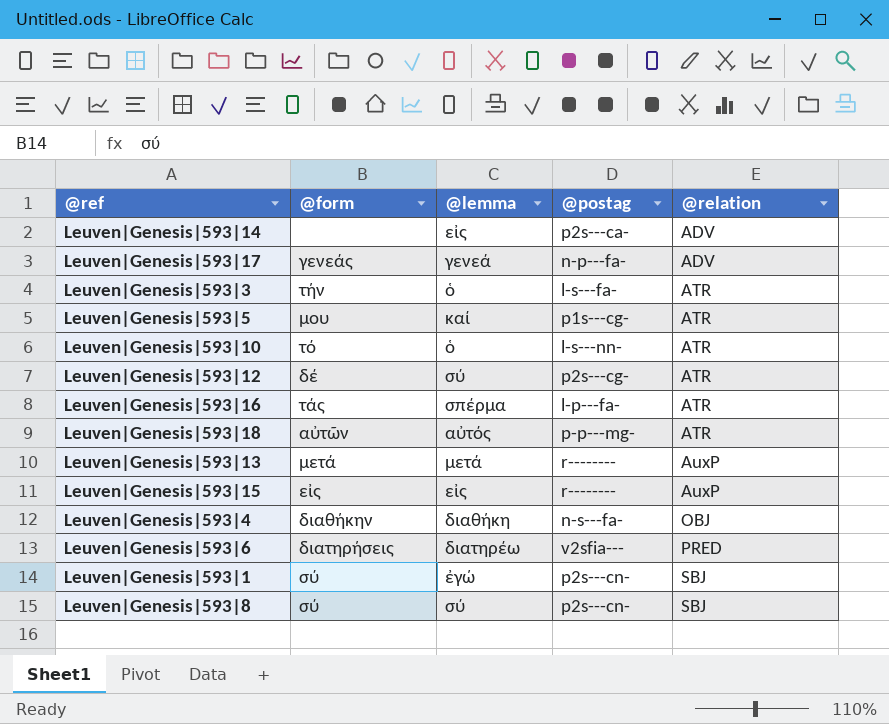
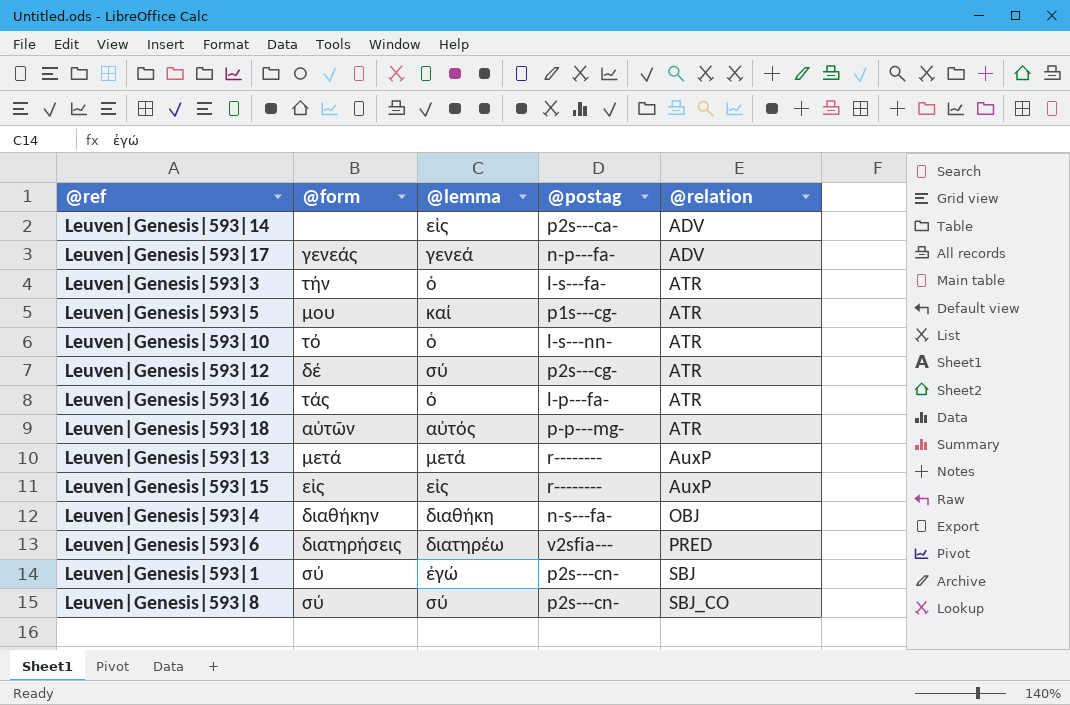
Leuven|Genesis|593|16 | @lemma: σπέρμα -> ὁ
Leuven|Genesis|593|8 | @relation: SBJ -> SBJ_CO

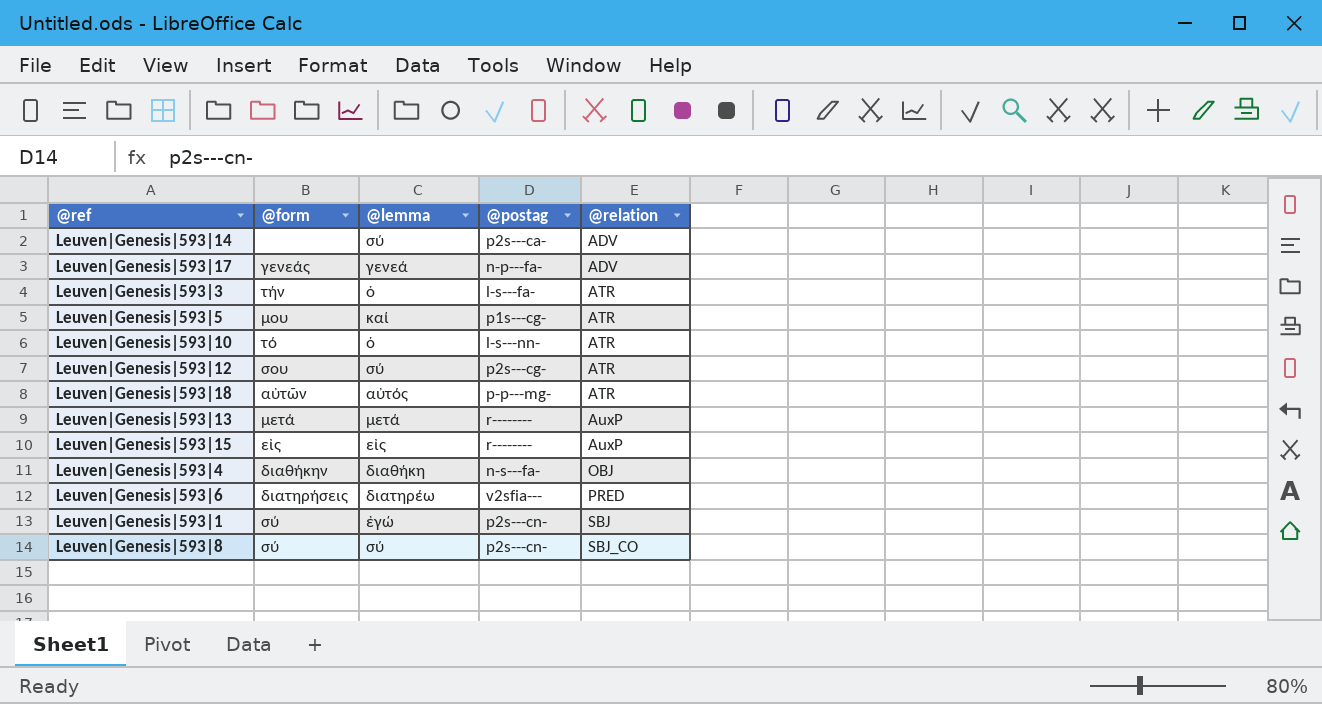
row Leuven|Genesis|593|16: τάς | ὁ | l-p---fa- | ATR -> none
Leuven|Genesis|593|14 | @lemma: εἰς -> σύ
Leuven|Genesis|593|12 | @form: δέ -> σου

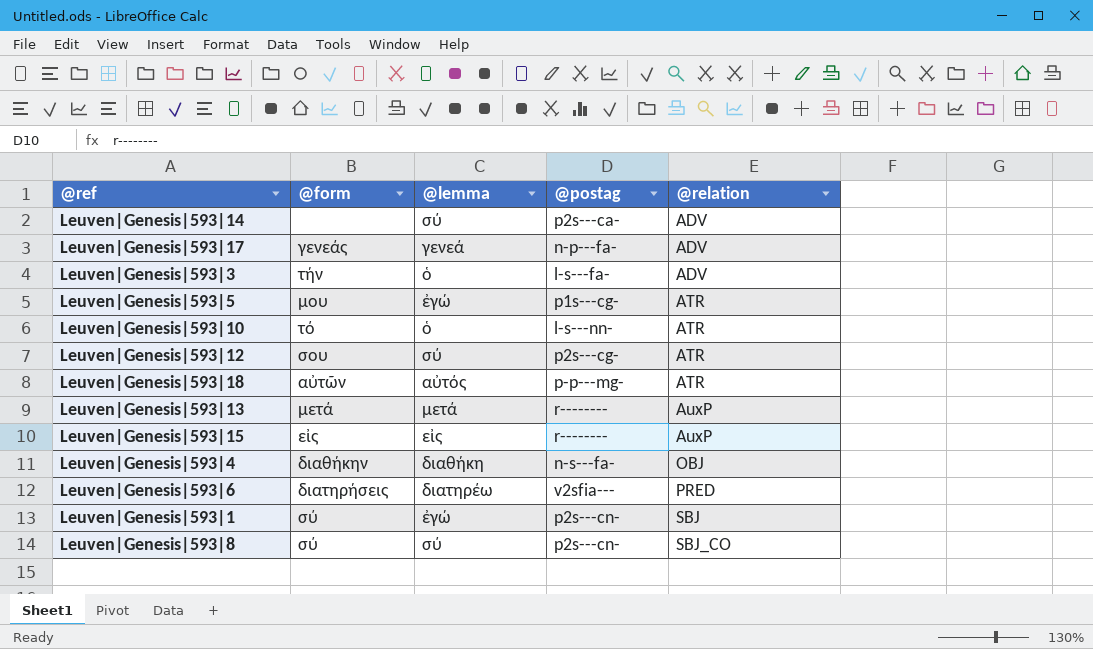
Leuven|Genesis|593|3 | @relation: ATR -> ADV
Leuven|Genesis|593|5 | @lemma: καί -> ἐγώ

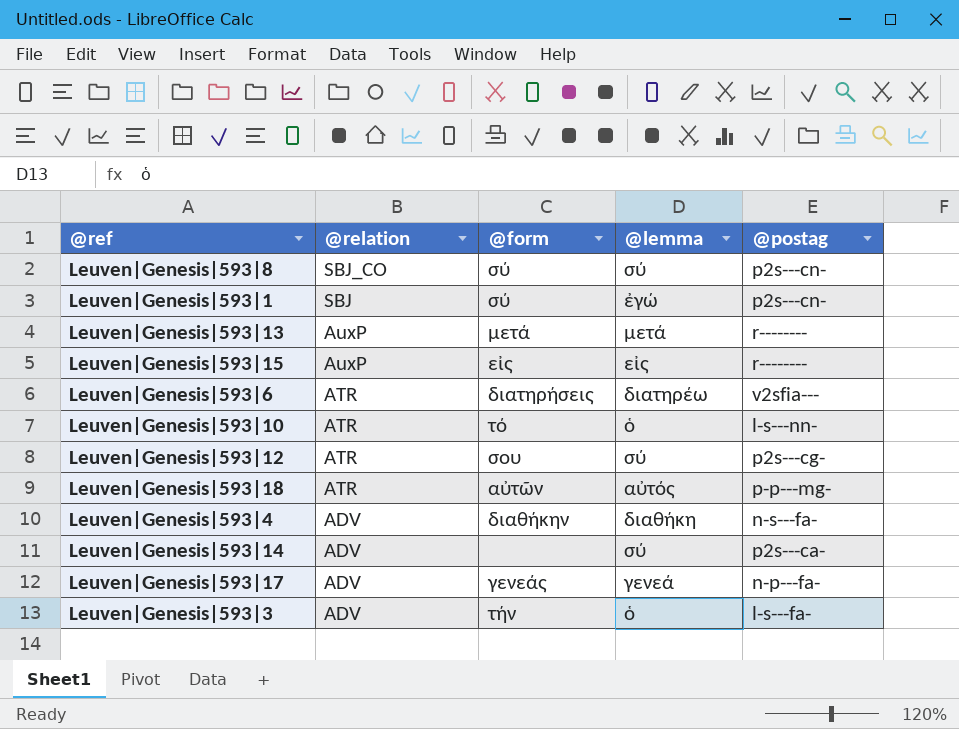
row order: @relation ascending -> @relation descending
column @relation | position: 5 -> 2
row Leuven|Genesis|593|5: μου | ἐγώ | p1s---cg- | ATR -> none
Leuven|Genesis|593|6 | @relation: PRED -> ATR
Leuven|Genesis|593|4 | @relation: OBJ -> ADV

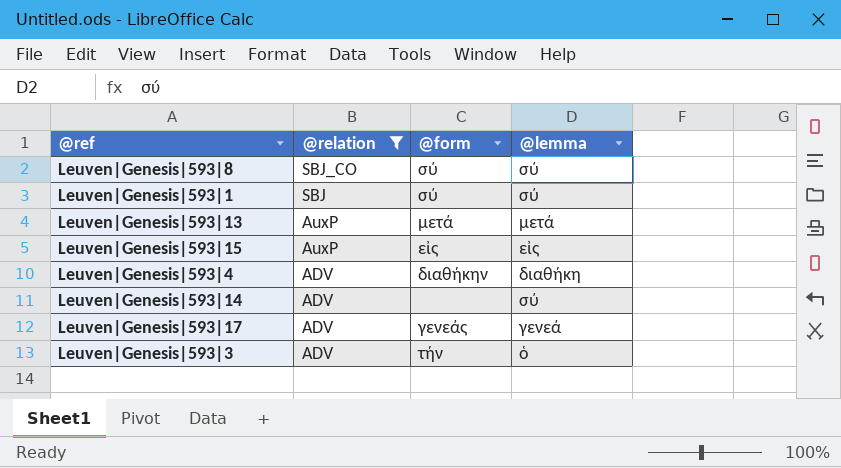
filter: none -> @relation != ATR
column @postag | position: 5 -> none
Leuven|Genesis|593|1 | @lemma: ἐγώ -> σύ

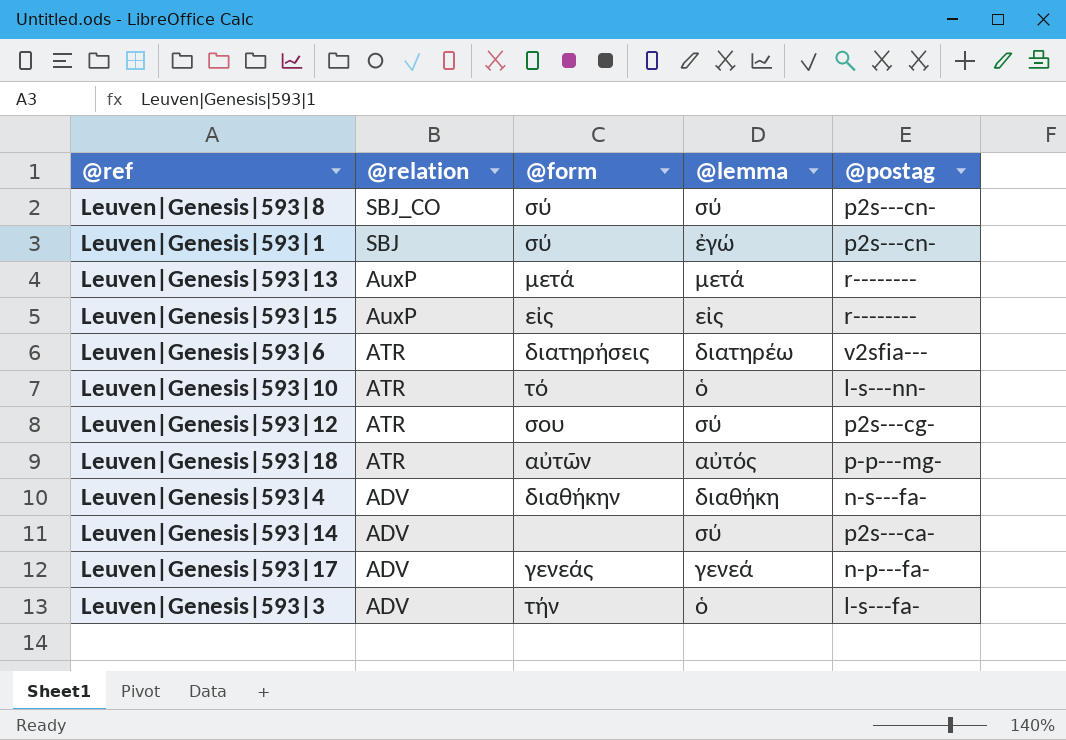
filter: @relation != ATR -> none
column @postag | position: none -> 5
Leuven|Genesis|593|1 | @lemma: σύ -> ἐγώ

